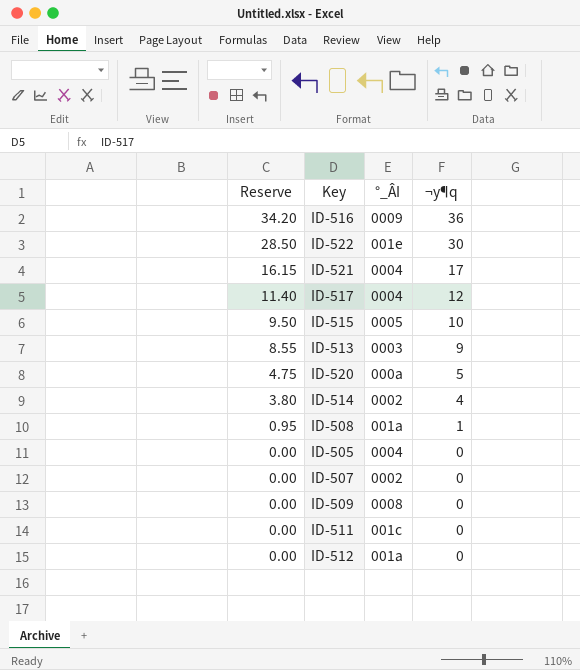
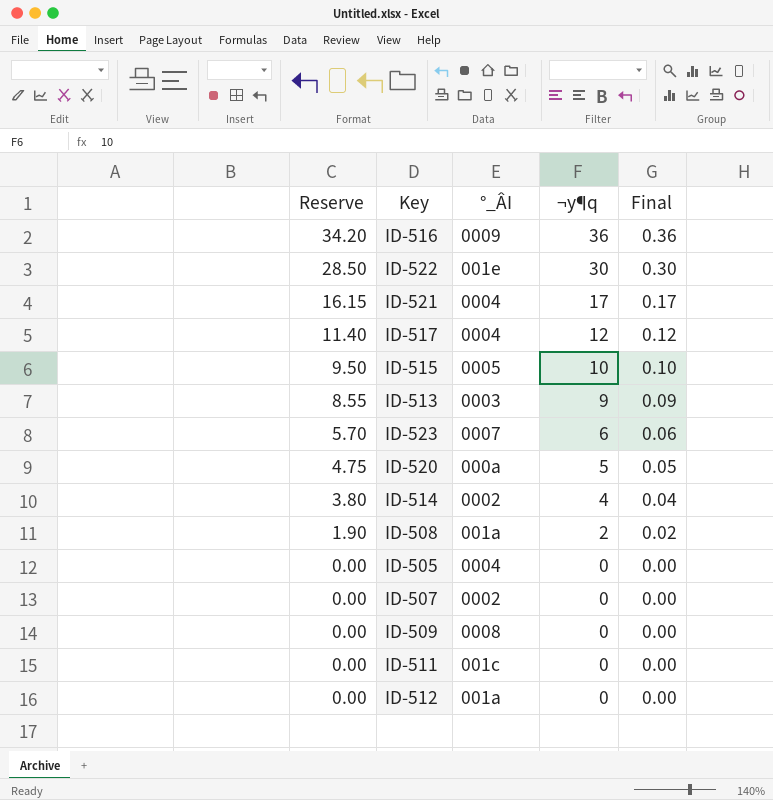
column Final | formula: none -> [¬y¶q] * 0.01
row ID-523: none -> 5.70 | 0007 | 6 | 0.06
ID-508 | Reserve: 0.95 -> 1.90
ID-508 | ¬y¶q: 1 -> 2

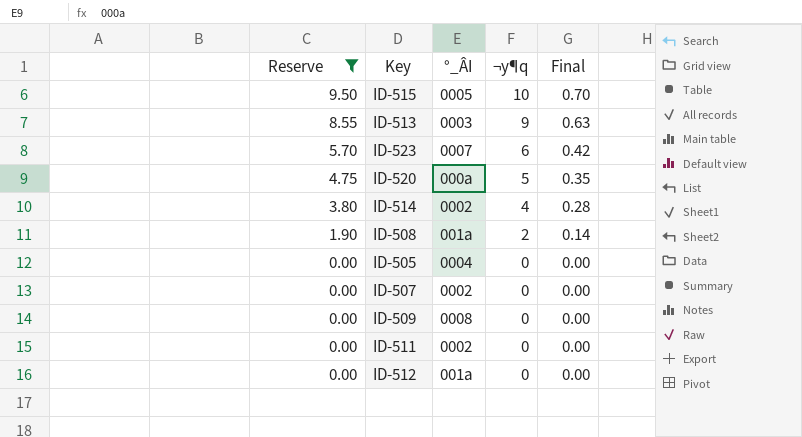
filter: none -> Reserve <= 9.50
column Final | formula: [¬y¶q] * 0.01 -> [¬y¶q] * 0.07
ID-511 | °_ÂI: 001c -> 0002

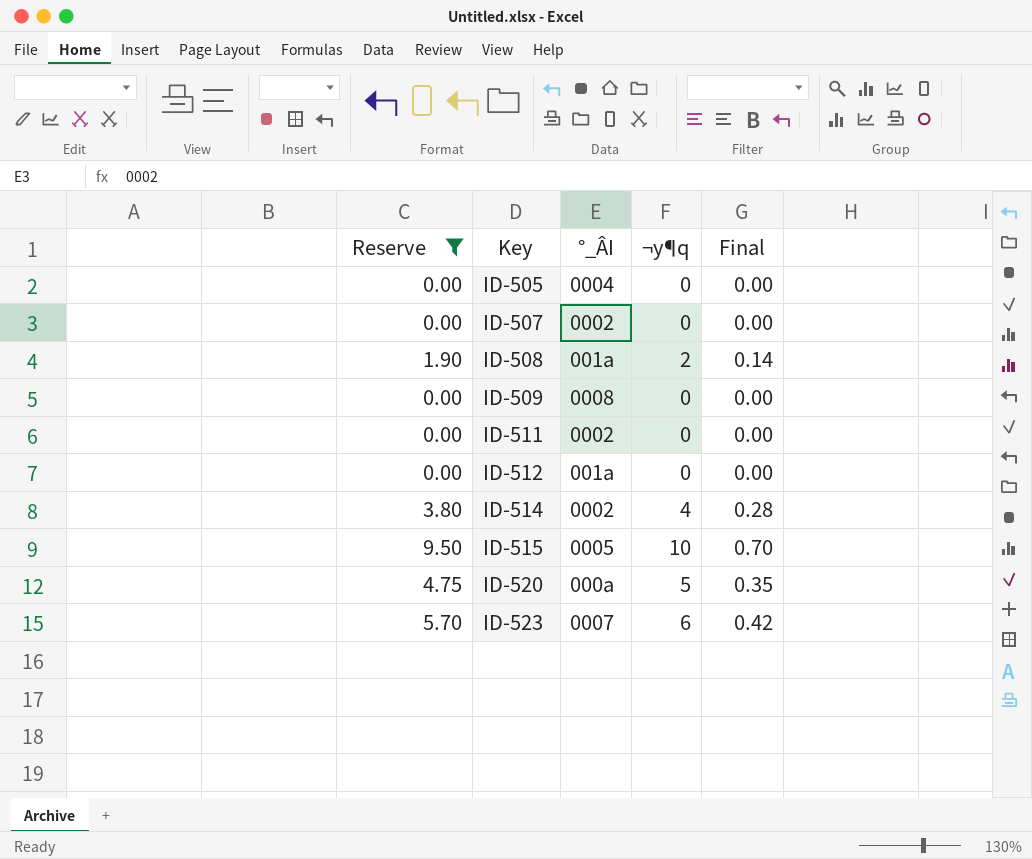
row order: Reserve descending -> Key ascending
row ID-513: 8.55 | 0003 | 9 | 0.63 -> none

